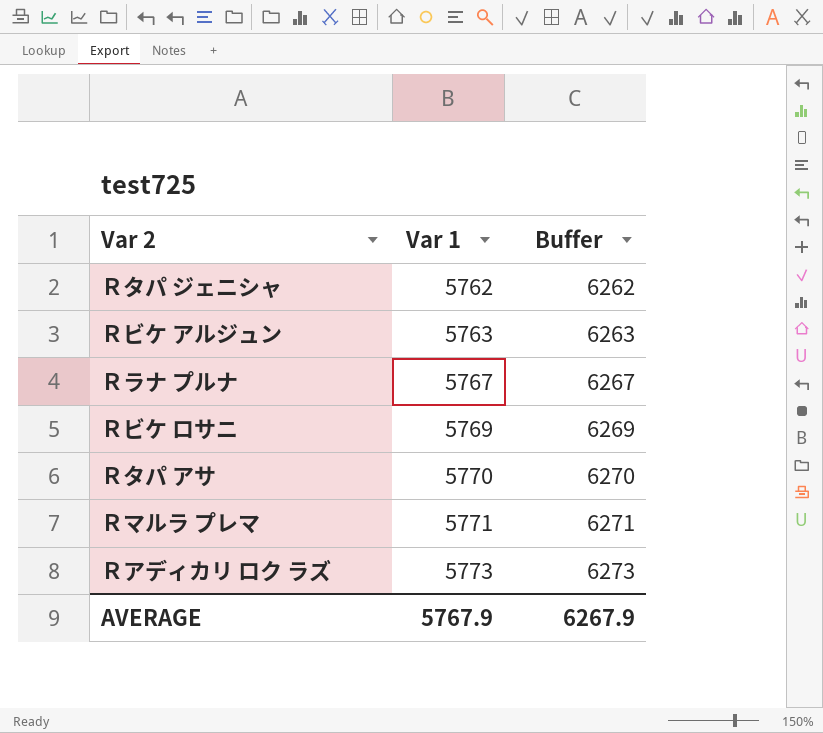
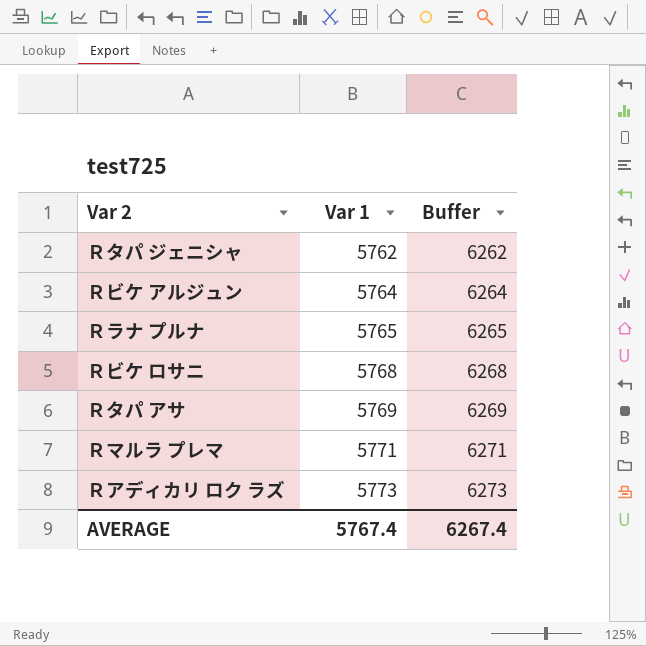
Ｒビケ アルジュン | Var 1: 5763 -> 5764
Ｒビケ アルジュン | Buffer: 6263 -> 6264
Ｒラナ プルナ | Var 1: 5767 -> 5765
Ｒラナ プルナ | Buffer: 6267 -> 6265
Ｒビケ ロサニ | Var 1: 5769 -> 5768
Ｒビケ ロサニ | Buffer: 6269 -> 6268
Ｒタパ アサ | Var 1: 5770 -> 5769
Ｒタパ アサ | Buffer: 6270 -> 6269
AVERAGE | Var 1: 5767.9 -> 5767.4
AVERAGE | Buffer: 6267.9 -> 6267.4

